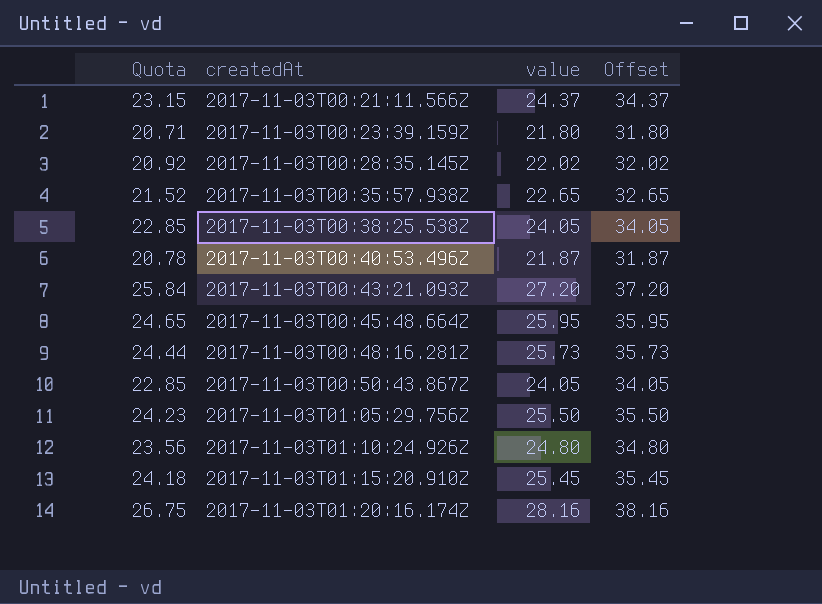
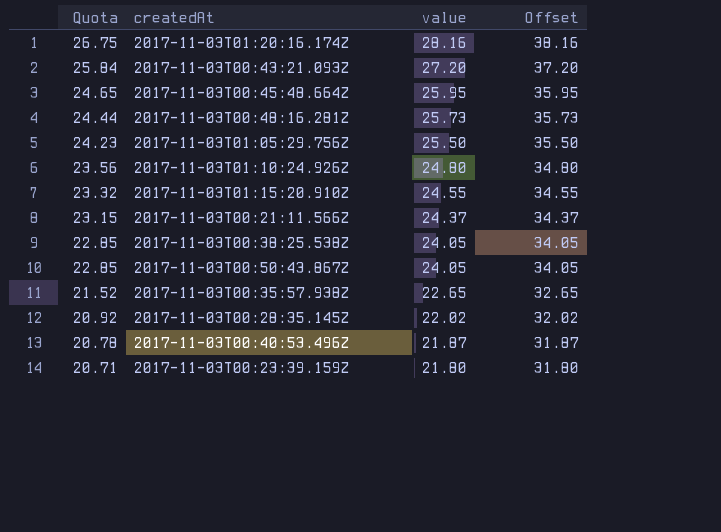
row order: createdAt ascending -> Quota descending
2017-11-03T01:15:20.910Z | Quota: 24.18 -> 23.32
2017-11-03T01:15:20.910Z | value: 25.45 -> 24.55
2017-11-03T01:15:20.910Z | Offset: 35.45 -> 34.55

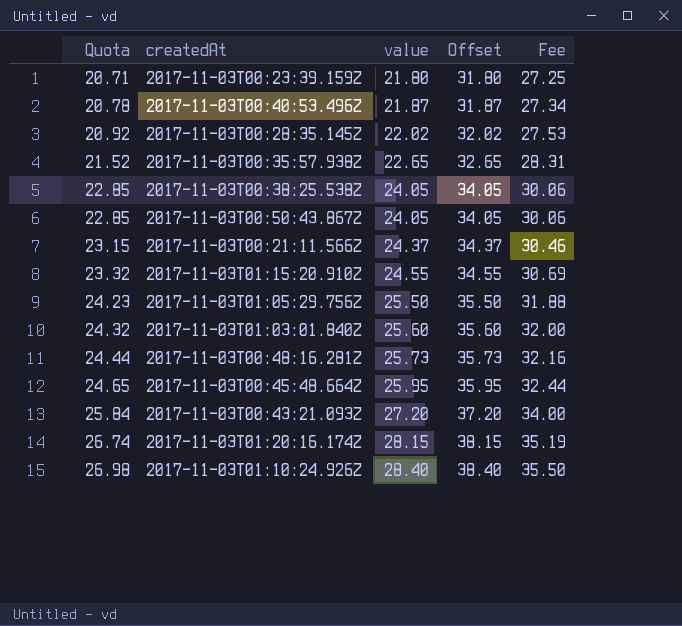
row order: Quota descending -> Quota ascending
column Fee | formula: none -> [value] * 1.25
row 2017-11-03T01:03:01.840Z: none -> 24.32 | 25.60 | 35.60 | 32.00
2017-11-03T01:20:16.174Z | Quota: 26.75 -> 26.74
2017-11-03T01:20:16.174Z | value: 28.16 -> 28.15
2017-11-03T01:20:16.174Z | Offset: 38.16 -> 38.15
2017-11-03T01:10:24.926Z | Quota: 23.56 -> 26.98
2017-11-03T01:10:24.926Z | value: 24.80 -> 28.40
2017-11-03T01:10:24.926Z | Offset: 34.80 -> 38.40

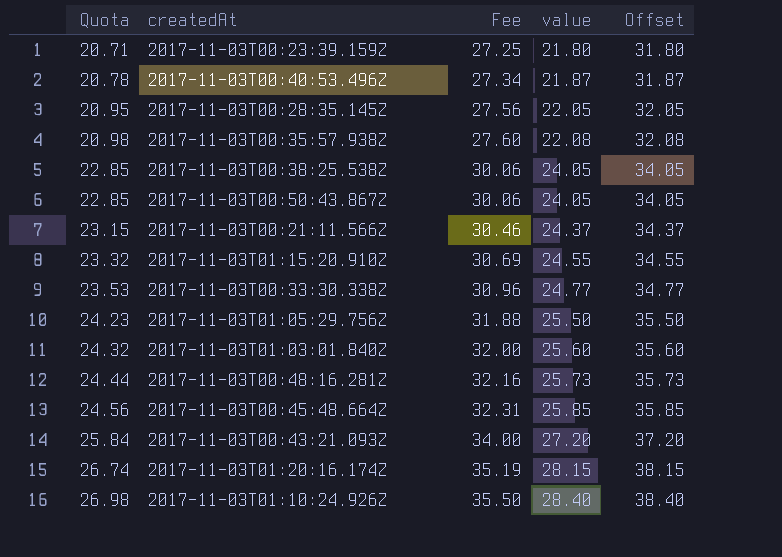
column Fee | position: 5 -> 3
2017-11-03T00:28:35.145Z | Quota: 20.92 -> 20.95
2017-11-03T00:28:35.145Z | Fee: 27.53 -> 27.56
2017-11-03T00:28:35.145Z | value: 22.02 -> 22.05
2017-11-03T00:28:35.145Z | Offset: 32.02 -> 32.05
2017-11-03T00:35:57.938Z | Quota: 21.52 -> 20.98
2017-11-03T00:35:57.938Z | Fee: 28.31 -> 27.60
2017-11-03T00:35:57.938Z | value: 22.65 -> 22.08
2017-11-03T00:35:57.938Z | Offset: 32.65 -> 32.08
row 2017-11-03T00:33:30.338Z: none -> 23.53 | 30.96 | 24.77 | 34.77
2017-11-03T00:45:48.664Z | Quota: 24.65 -> 24.56
2017-11-03T00:45:48.664Z | Fee: 32.44 -> 32.31
2017-11-03T00:45:48.664Z | value: 25.95 -> 25.85
2017-11-03T00:45:48.664Z | Offset: 35.95 -> 35.85

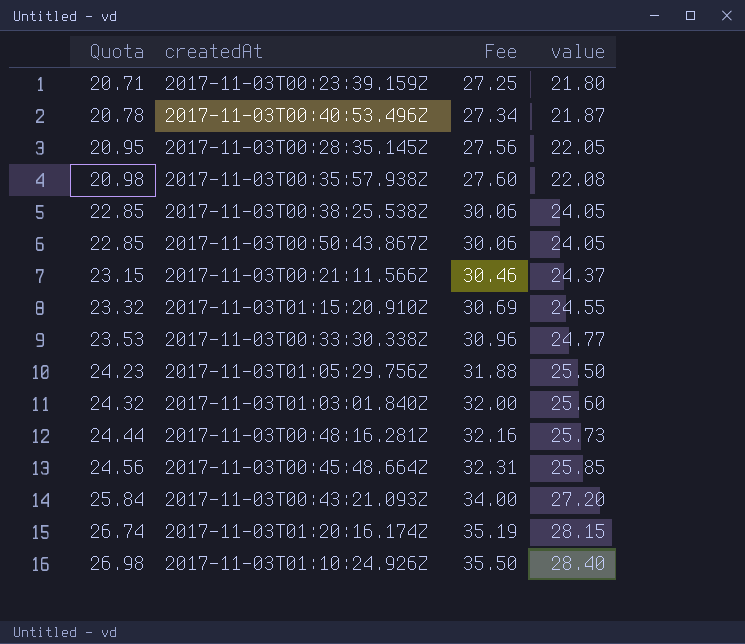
column Offset | formula: [value] + 10 -> none

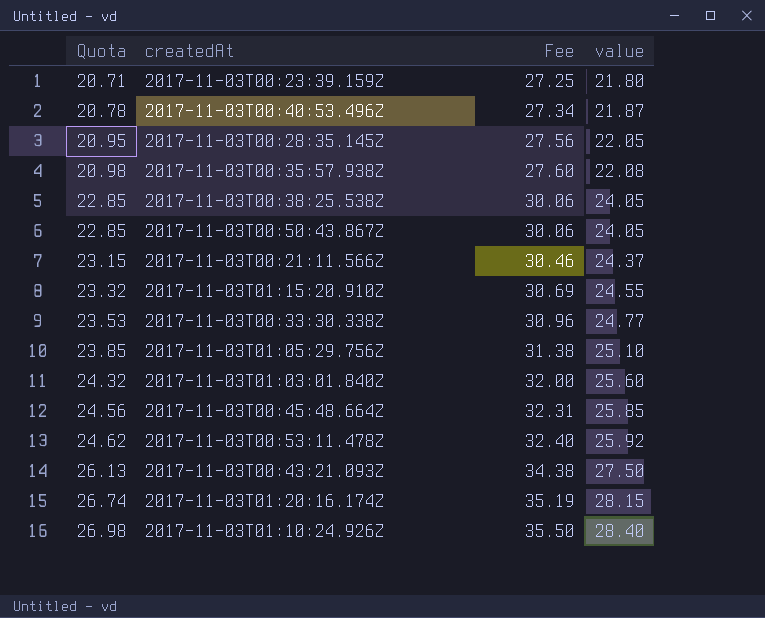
row 2017-11-03T00:48:16.281Z: 24.44 | 32.16 | 25.73 -> none
2017-11-03T01:05:29.756Z | Quota: 24.23 -> 23.85
2017-11-03T01:05:29.756Z | Fee: 31.88 -> 31.38
2017-11-03T01:05:29.756Z | value: 25.50 -> 25.10
row 2017-11-03T00:53:11.478Z: none -> 24.62 | 32.40 | 25.92
2017-11-03T00:43:21.093Z | Quota: 25.84 -> 26.13
2017-11-03T00:43:21.093Z | Fee: 34.00 -> 34.38
2017-11-03T00:43:21.093Z | value: 27.20 -> 27.50

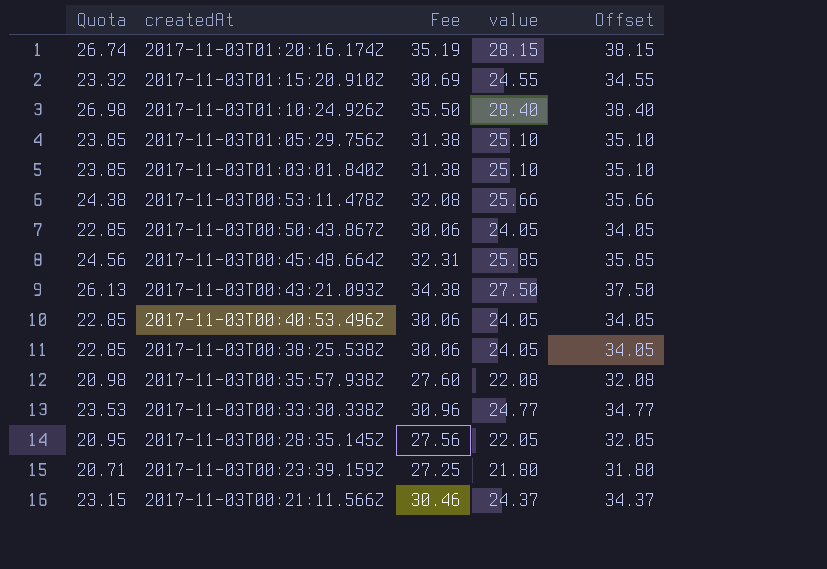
row order: Quota ascending -> createdAt descending
column Offset | formula: none -> [value] + 10
2017-11-03T01:03:01.840Z | Quota: 24.32 -> 23.85
2017-11-03T01:03:01.840Z | Fee: 32.00 -> 31.38
2017-11-03T01:03:01.840Z | value: 25.60 -> 25.10
2017-11-03T00:53:11.478Z | Quota: 24.62 -> 24.38
2017-11-03T00:53:11.478Z | Fee: 32.40 -> 32.08
2017-11-03T00:53:11.478Z | value: 25.92 -> 25.66
2017-11-03T00:40:53.496Z | Quota: 20.78 -> 22.85
2017-11-03T00:40:53.496Z | Fee: 27.34 -> 30.06
2017-11-03T00:40:53.496Z | value: 21.87 -> 24.05

